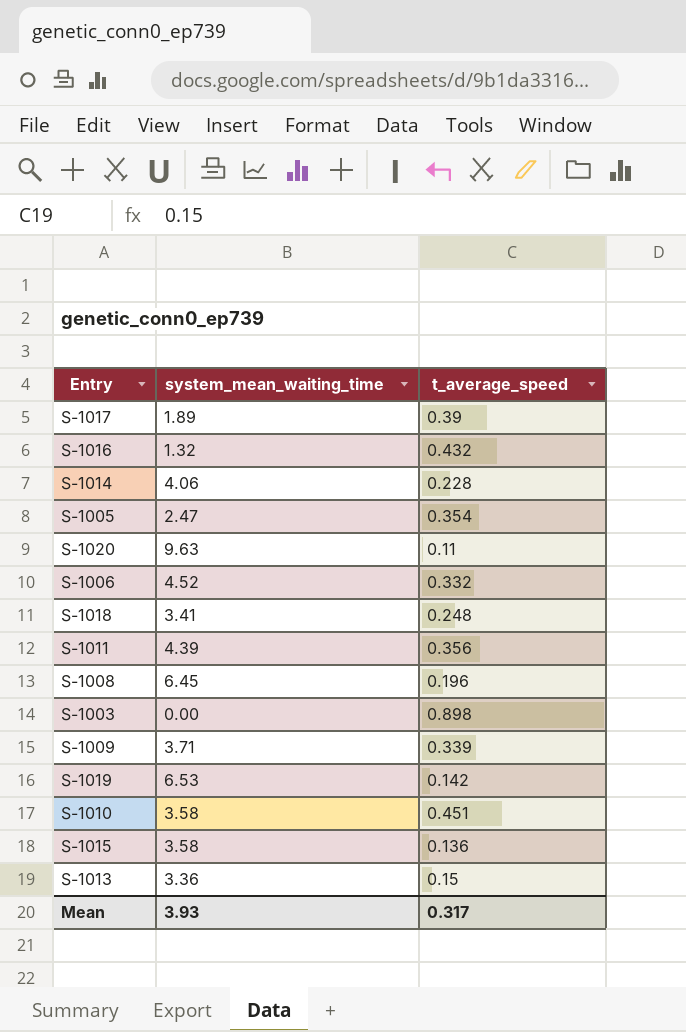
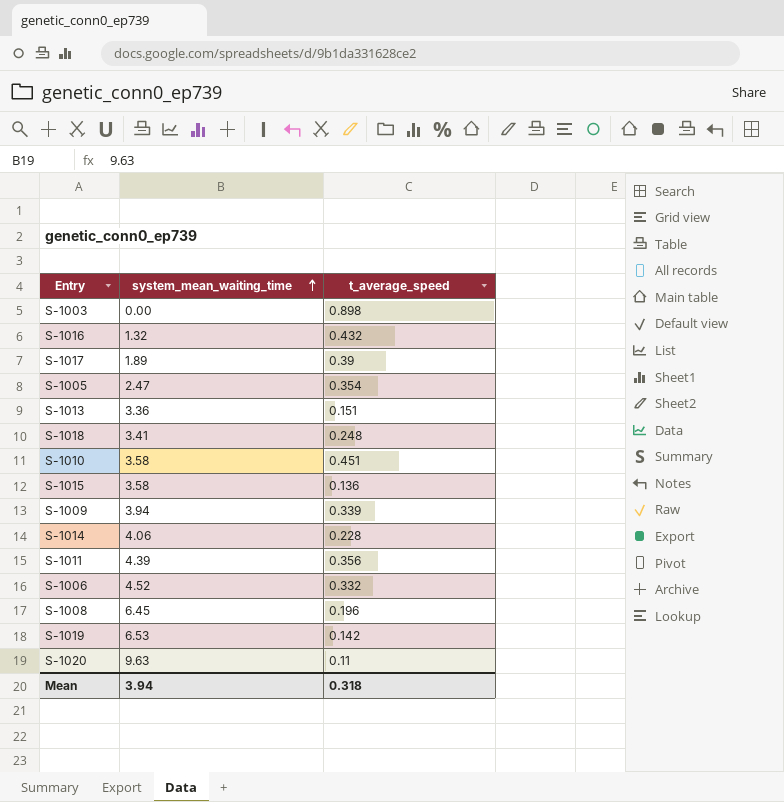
row order: none -> system_mean_waiting_time ascending
S-1013 | t_average_speed: 0.15 -> 0.151
S-1009 | system_mean_waiting_time: 3.71 -> 3.94
Mean | system_mean_waiting_time: 3.93 -> 3.94
Mean | t_average_speed: 0.317 -> 0.318

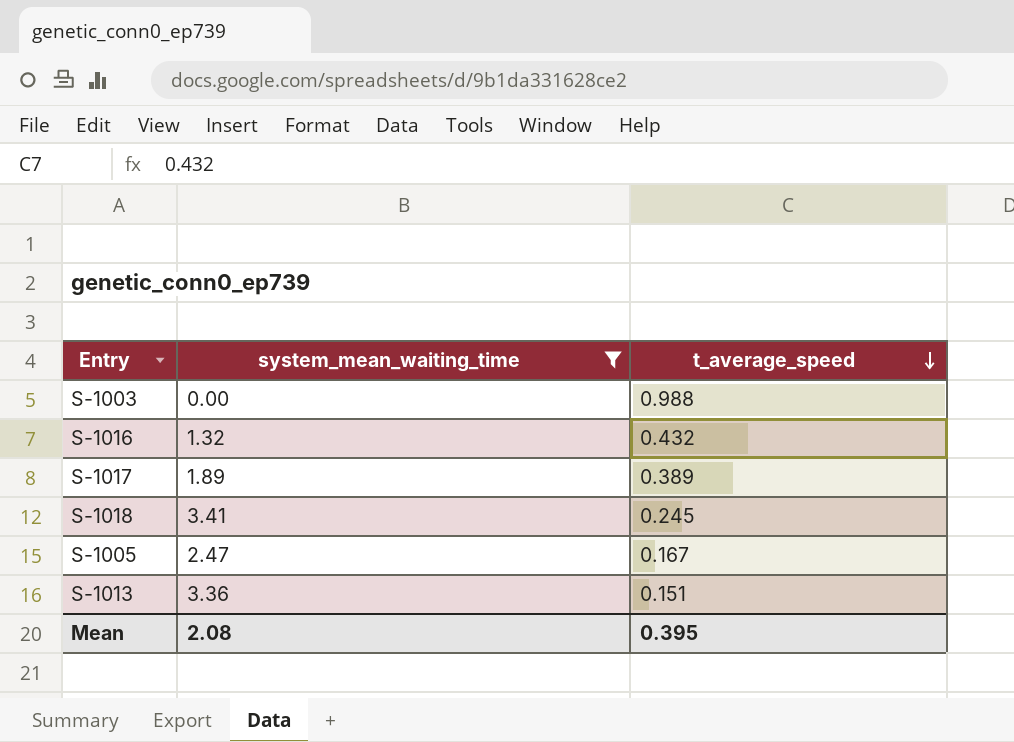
filter: none -> system_mean_waiting_time <= 3.41
row order: system_mean_waiting_time ascending -> t_average_speed descending
S-1003 | t_average_speed: 0.898 -> 0.988
S-1017 | t_average_speed: 0.39 -> 0.389
S-1018 | t_average_speed: 0.248 -> 0.245
S-1005 | t_average_speed: 0.354 -> 0.167
Mean | system_mean_waiting_time: 3.94 -> 2.08
Mean | t_average_speed: 0.318 -> 0.395

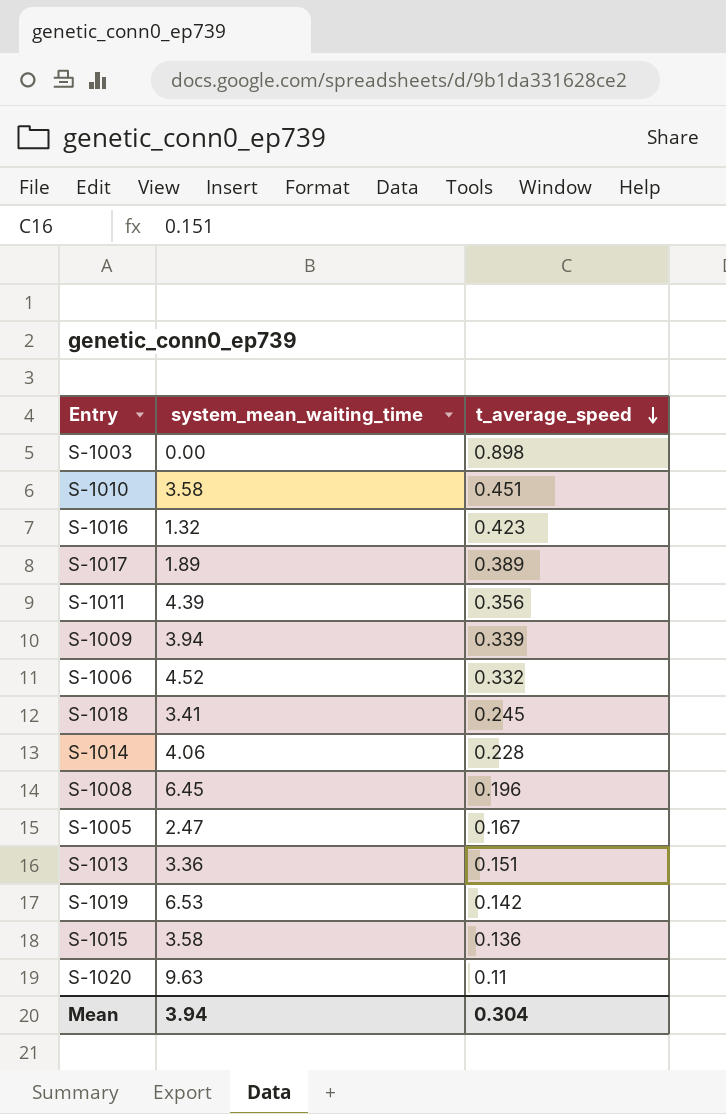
filter: system_mean_waiting_time <= 3.41 -> none
S-1003 | t_average_speed: 0.988 -> 0.898
S-1016 | t_average_speed: 0.432 -> 0.423
Mean | system_mean_waiting_time: 2.08 -> 3.94
Mean | t_average_speed: 0.395 -> 0.304

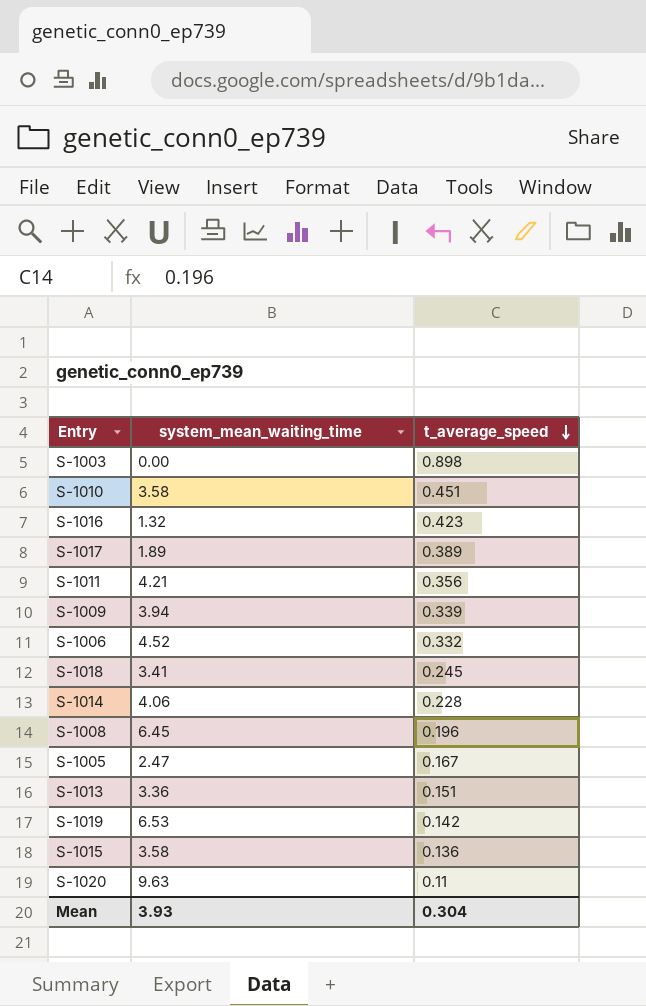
S-1011 | system_mean_waiting_time: 4.39 -> 4.21
Mean | system_mean_waiting_time: 3.94 -> 3.93

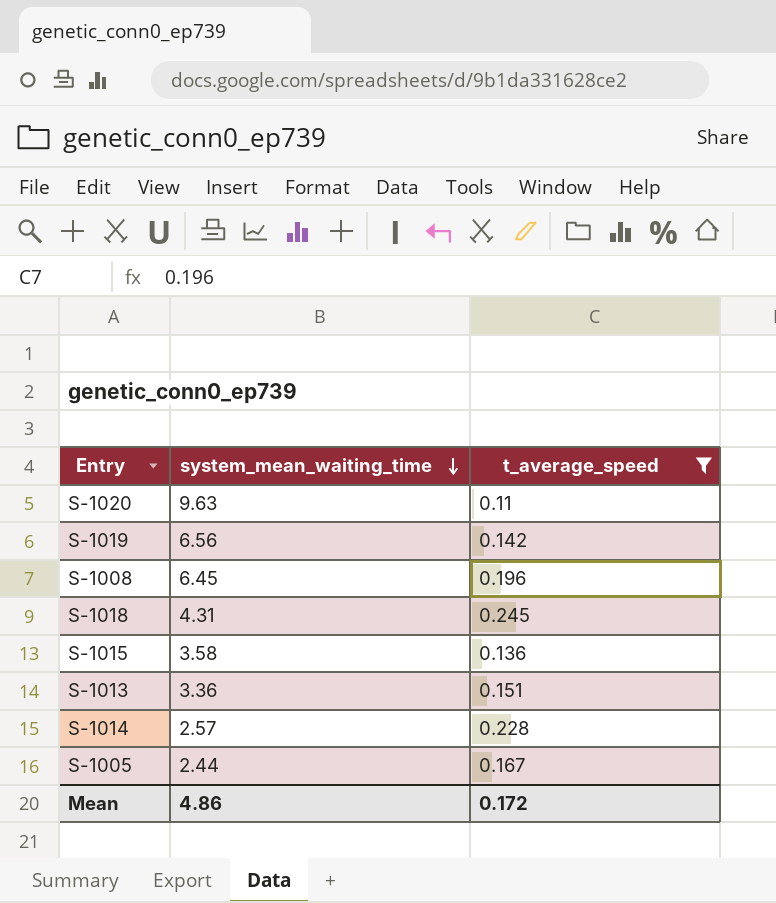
filter: none -> t_average_speed <= 0.245
row order: t_average_speed descending -> system_mean_waiting_time descending
S-1019 | system_mean_waiting_time: 6.53 -> 6.56
S-1018 | system_mean_waiting_time: 3.41 -> 4.31
S-1014 | system_mean_waiting_time: 4.06 -> 2.57
S-1005 | system_mean_waiting_time: 2.47 -> 2.44
Mean | system_mean_waiting_time: 3.93 -> 4.86
Mean | t_average_speed: 0.304 -> 0.172

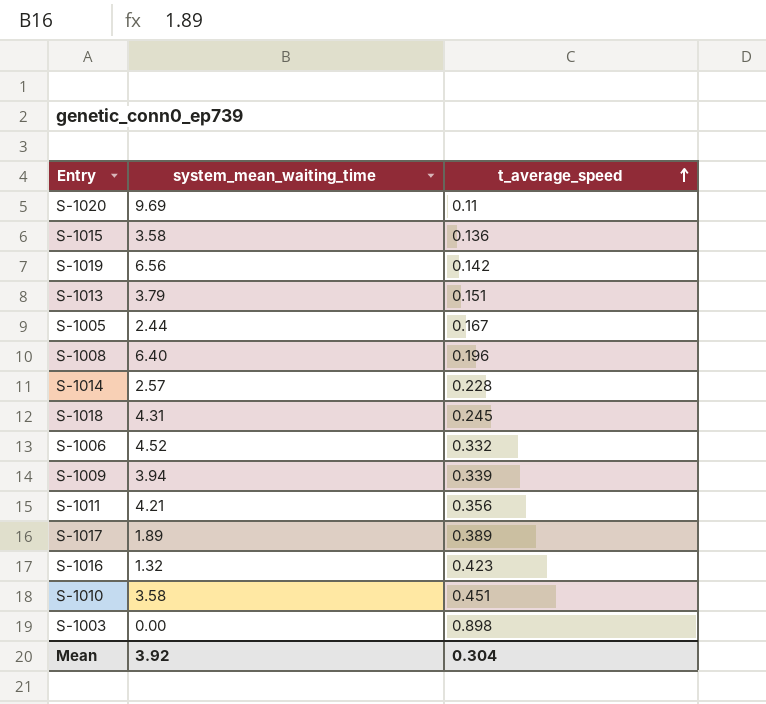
filter: t_average_speed <= 0.245 -> none
row order: system_mean_waiting_time descending -> t_average_speed ascending
S-1020 | system_mean_waiting_time: 9.63 -> 9.69
S-1013 | system_mean_waiting_time: 3.36 -> 3.79
S-1008 | system_mean_waiting_time: 6.45 -> 6.40
Mean | system_mean_waiting_time: 4.86 -> 3.92
Mean | t_average_speed: 0.172 -> 0.304

